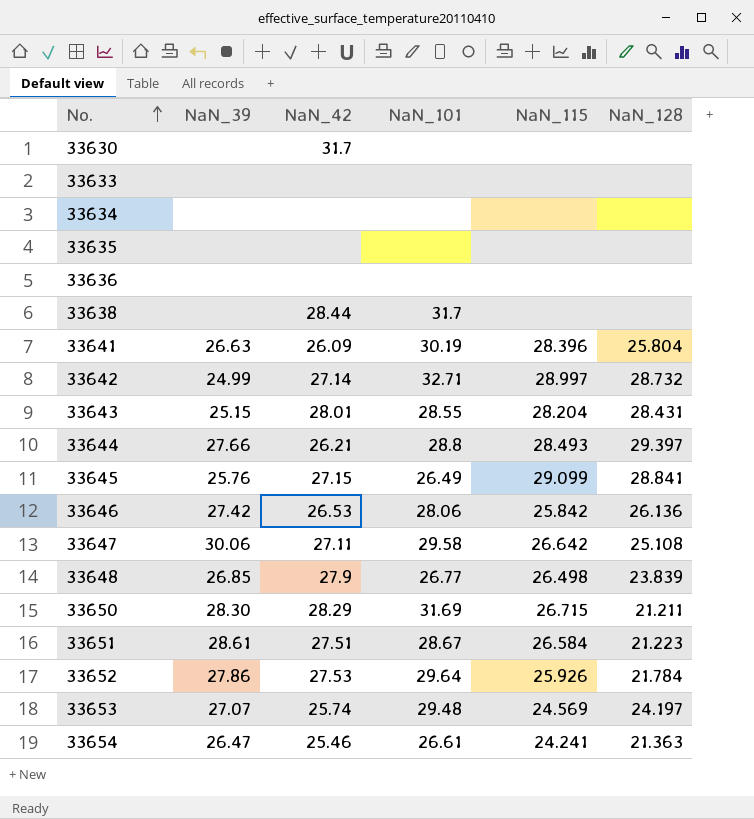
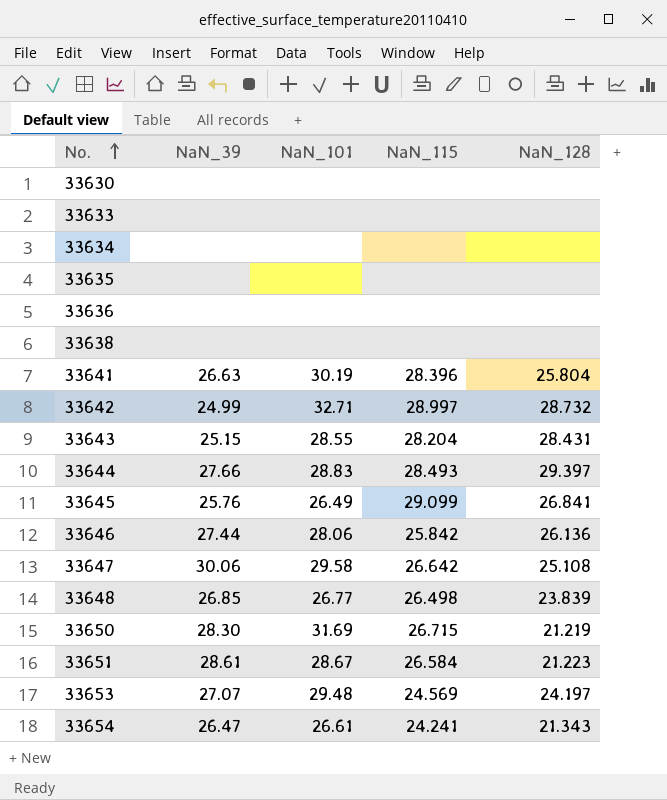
column NaN_42 | position: 3 -> none
row 33652: 27.86 | 27.53 | 29.64 | 25.926 | 21.784 -> none
33638 | NaN_101: 31.7 -> none
33644 | NaN_101: 28.8 -> 28.83
33645 | NaN_128: 28.841 -> 26.841
33646 | NaN_39: 27.42 -> 27.44
33650 | NaN_128: 21.211 -> 21.219
33654 | NaN_128: 21.363 -> 21.343

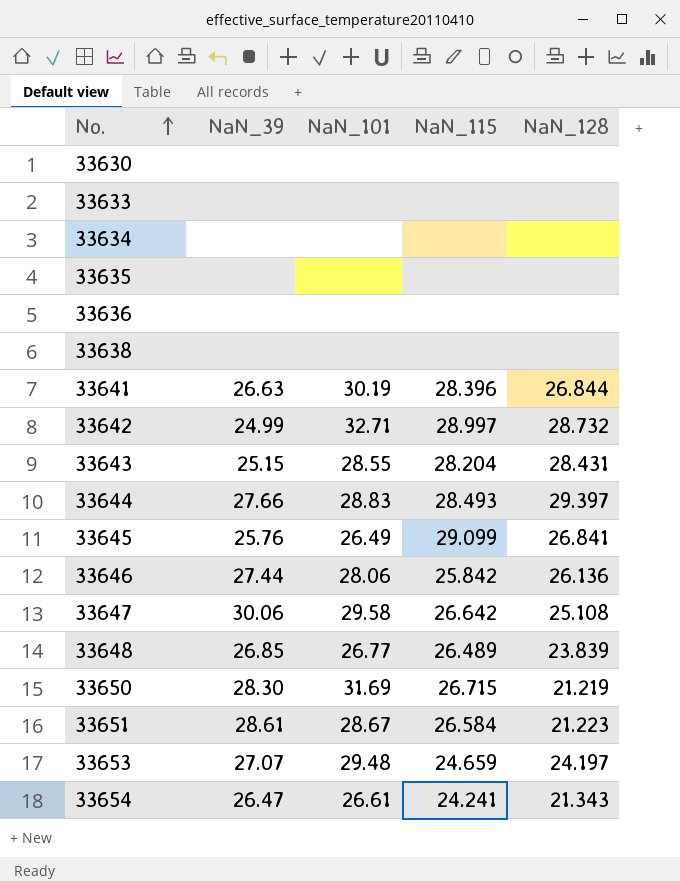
33641 | NaN_128: 25.804 -> 26.844
33648 | NaN_115: 26.498 -> 26.489
33653 | NaN_115: 24.569 -> 24.659

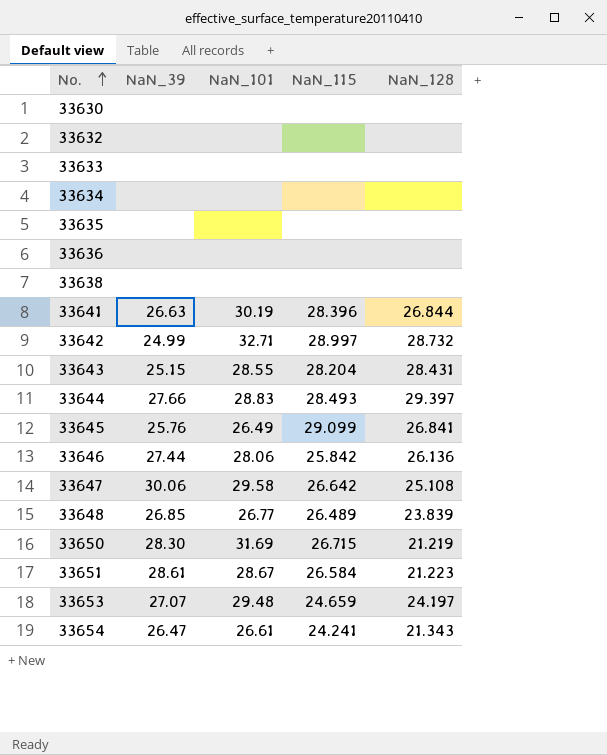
row 33632: none -> none | none | none | none

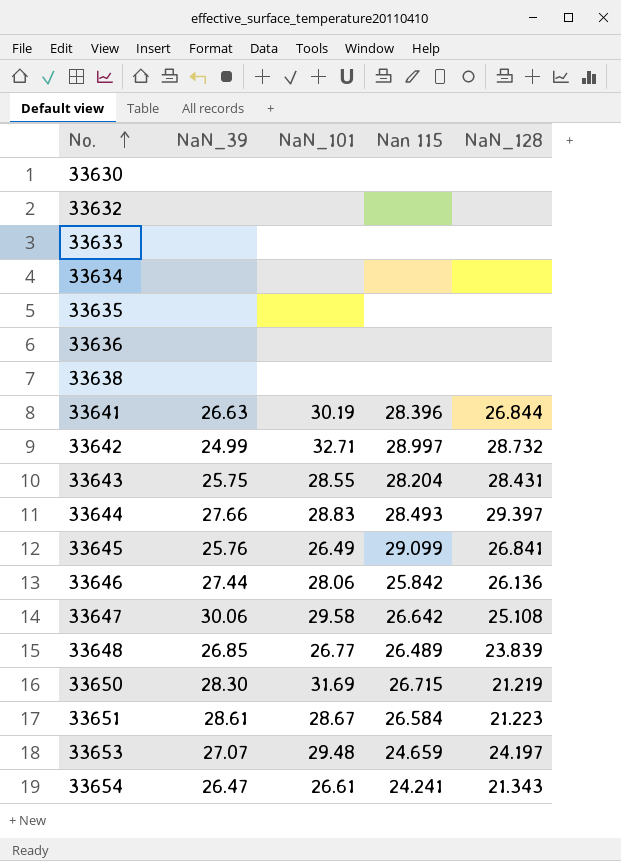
column name: NaN_115 -> Nan 115
33643 | NaN_39: 25.15 -> 25.75

